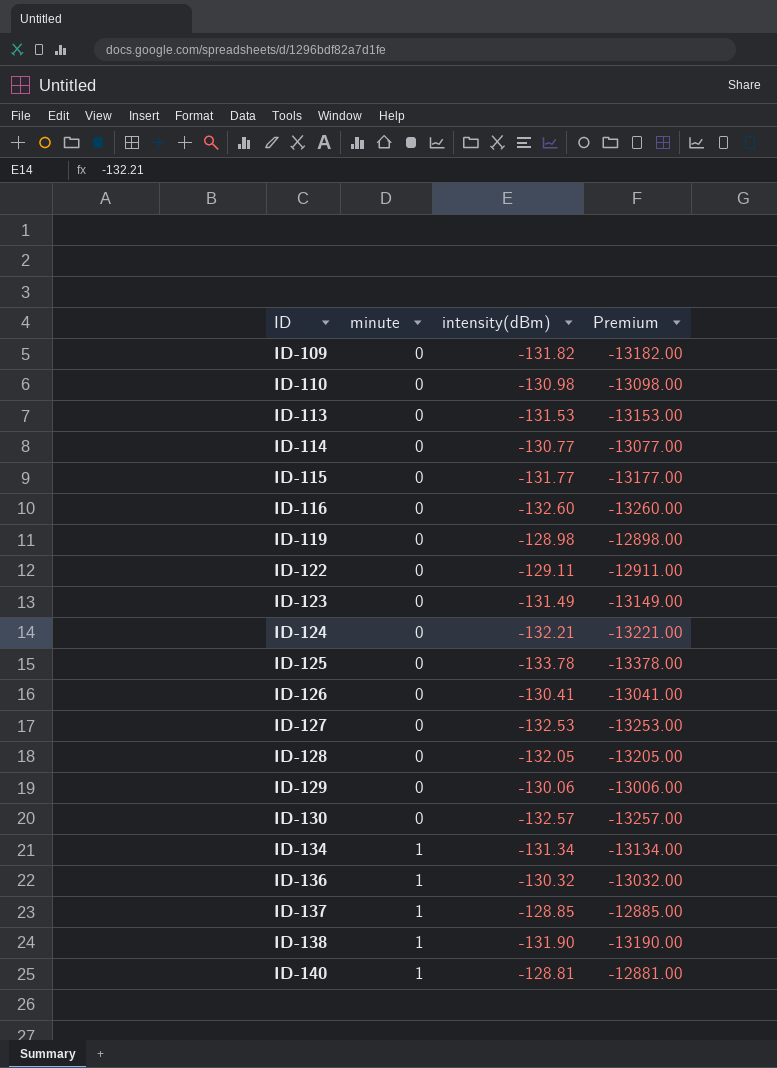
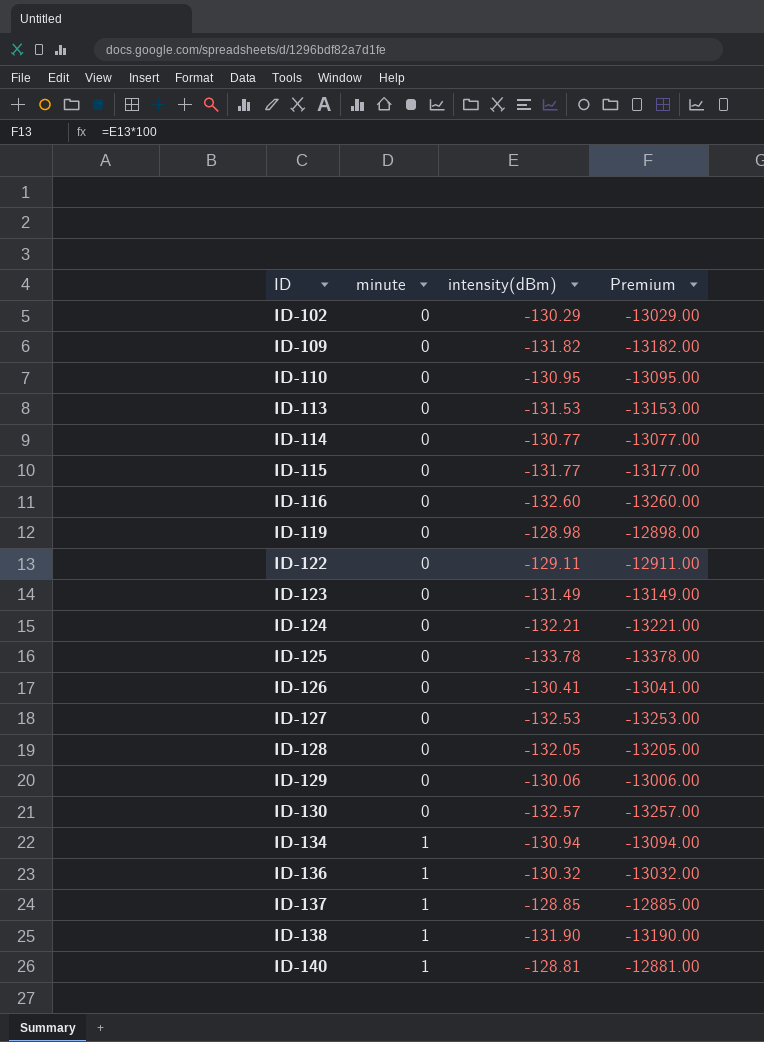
row ID-102: none -> 0 | -130.29 | -13029.00
ID-110 | intensity(dBm): -130.98 -> -130.95
ID-110 | Premium: -13098.00 -> -13095.00
ID-134 | intensity(dBm): -131.34 -> -130.94
ID-134 | Premium: -13134.00 -> -13094.00

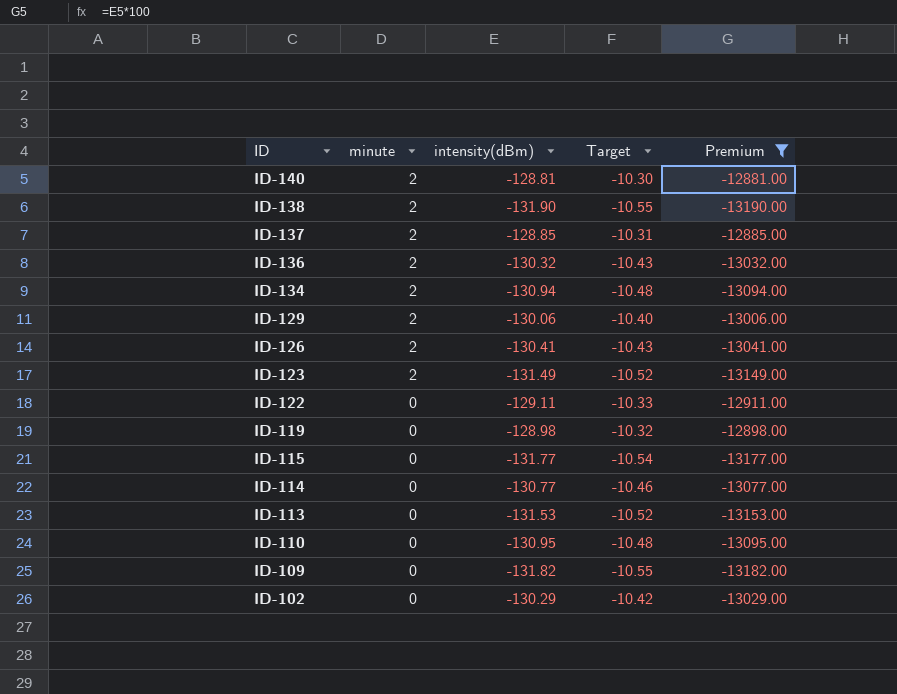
filter: none -> Premium >= -13190.00
row order: ID ascending -> ID descending
column Target | formula: none -> [intensity(dBm)] * 0.08
ID-140 | minute: 1 -> 2
ID-138 | minute: 1 -> 2
ID-137 | minute: 1 -> 2
ID-136 | minute: 1 -> 2
ID-134 | minute: 1 -> 2
ID-129 | minute: 0 -> 2
ID-126 | minute: 0 -> 2
ID-123 | minute: 0 -> 2

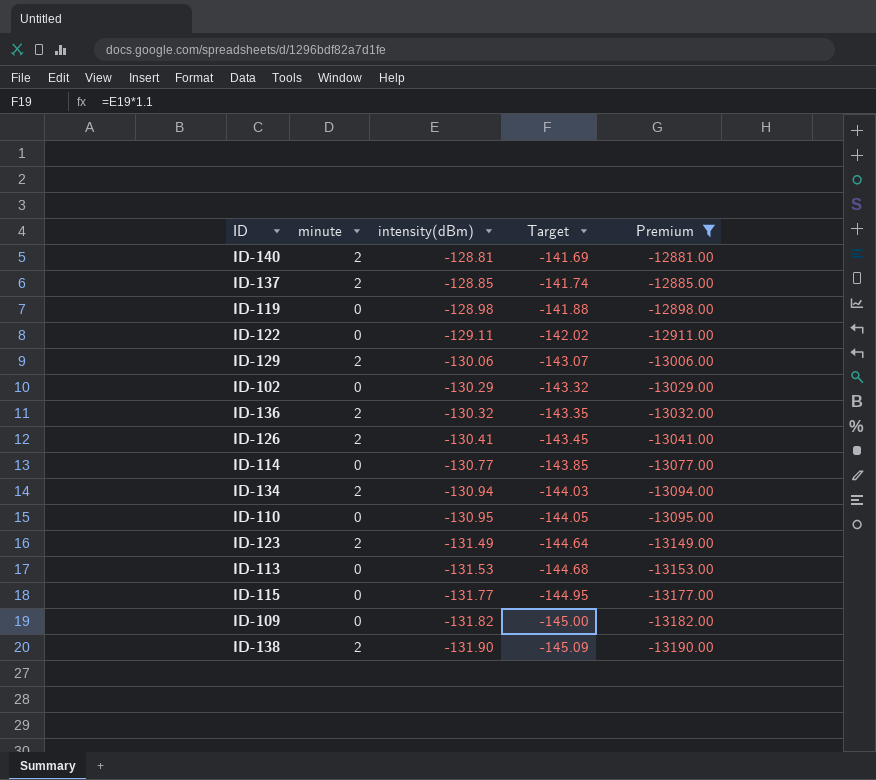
row order: ID descending -> intensity(dBm) descending
column Target | formula: [intensity(dBm)] * 0.08 -> [intensity(dBm)] * 1.1

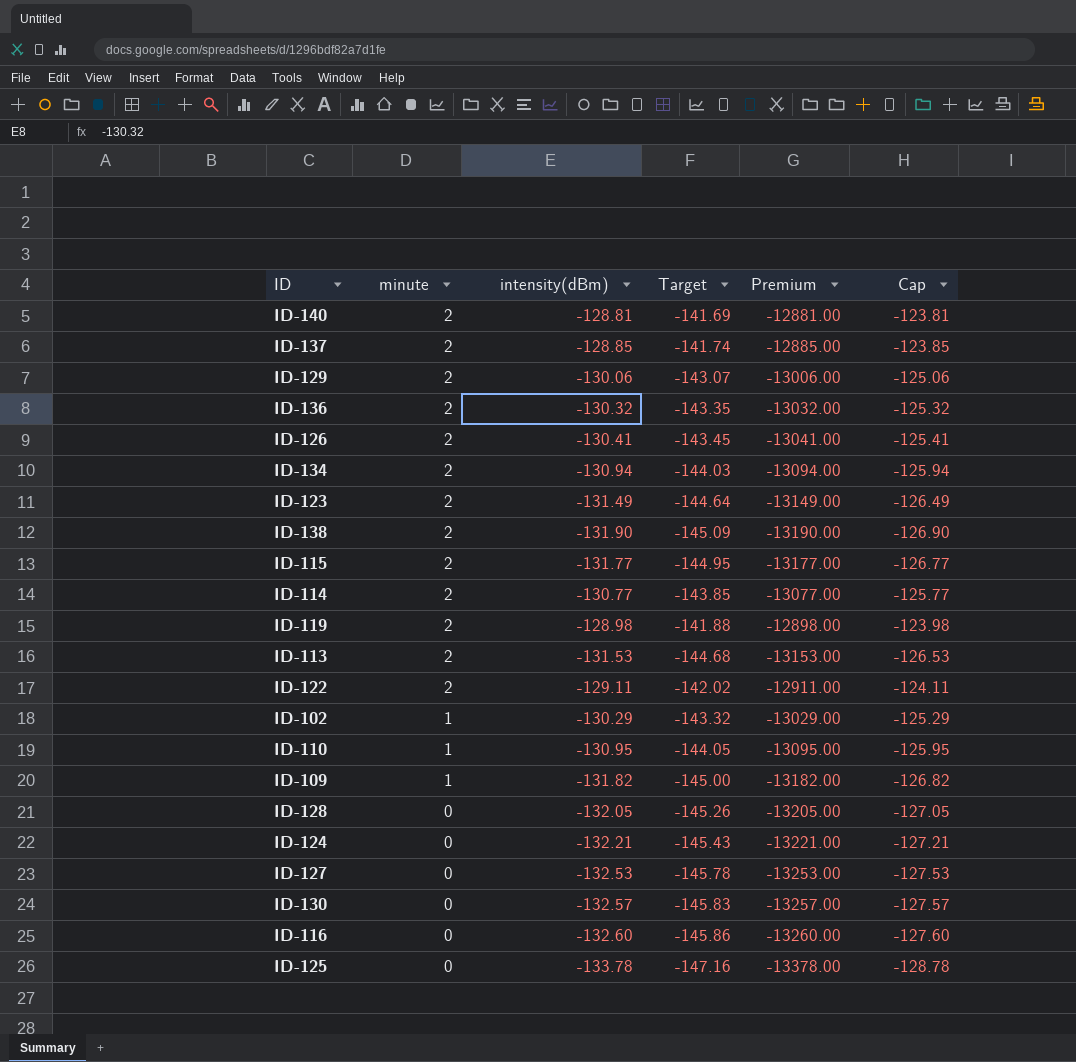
filter: Premium >= -13190.00 -> none
row order: intensity(dBm) descending -> minute descending
column Cap | formula: none -> [intensity(dBm)] + 5
ID-115 | minute: 0 -> 2
ID-114 | minute: 0 -> 2
ID-119 | minute: 0 -> 2
ID-113 | minute: 0 -> 2
ID-122 | minute: 0 -> 2
ID-102 | minute: 0 -> 1
ID-110 | minute: 0 -> 1
ID-109 | minute: 0 -> 1

